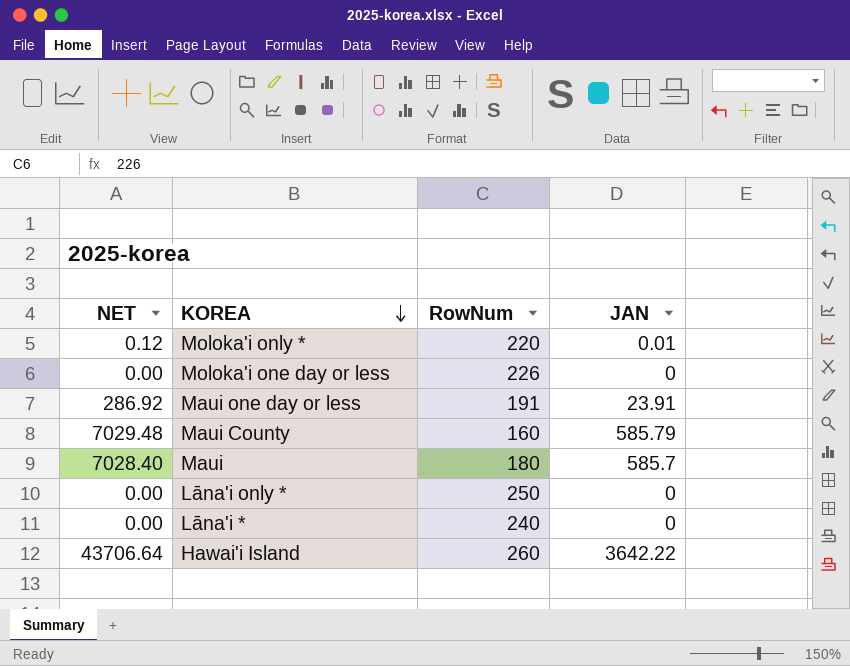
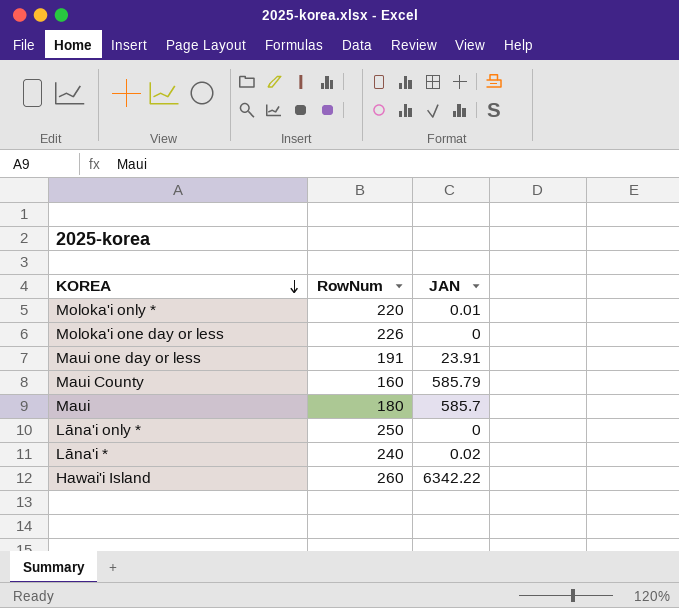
column NET | formula: [JAN] * 12 -> none
Lāna'i * | JAN: 0 -> 0.02
Hawai'i Island | JAN: 3642.22 -> 6342.22

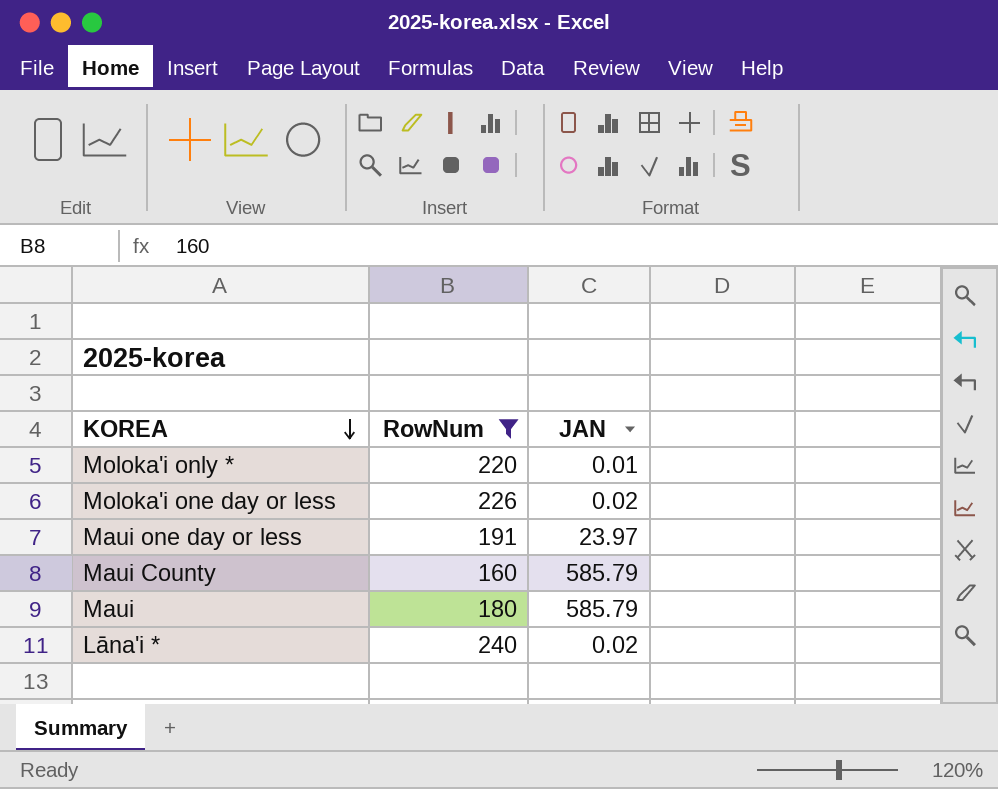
filter: none -> RowNum <= 240
Moloka'i one day or less | JAN: 0 -> 0.02
Maui one day or less | JAN: 23.91 -> 23.97
Maui | JAN: 585.7 -> 585.79

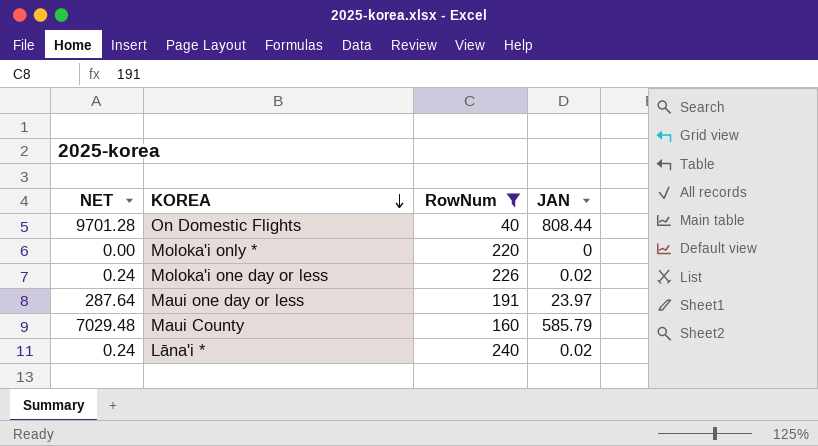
column NET | formula: none -> [JAN] * 12
row Maui: 180 | 585.79 -> none
row On Domestic Flights: none -> 9701.28 | 40 | 808.44
Moloka'i only * | JAN: 0.01 -> 0

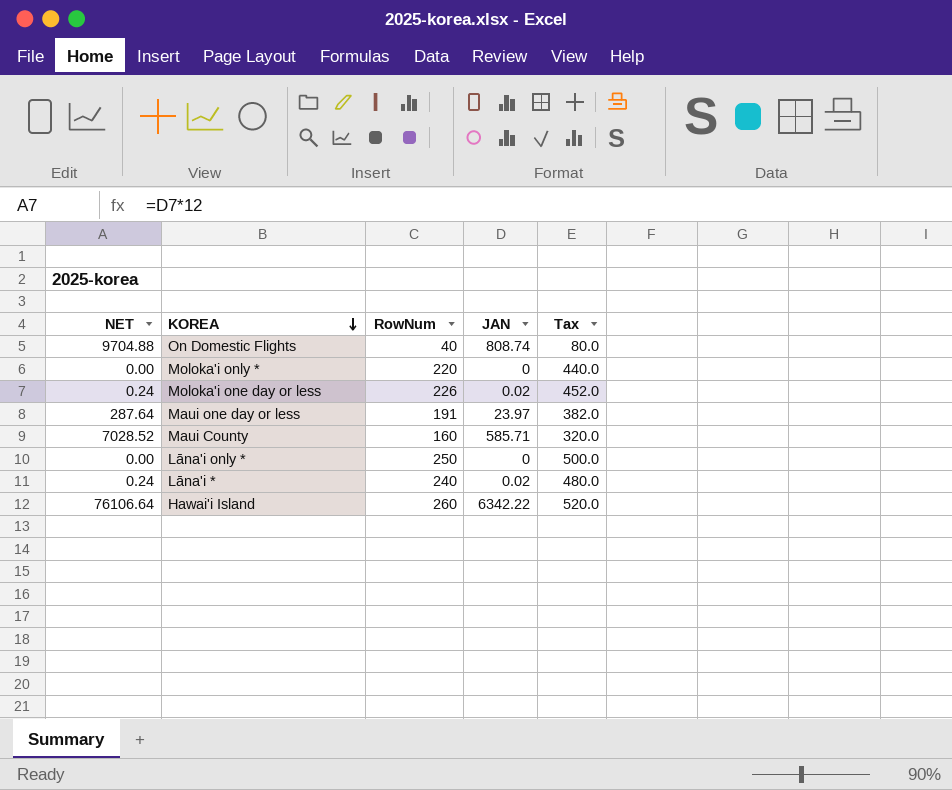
filter: RowNum <= 240 -> none
column Tax | formula: none -> [RowNum] * 2
On Domestic Flights | NET: 9701.28 -> 9704.88
On Domestic Flights | JAN: 808.44 -> 808.74
Maui County | NET: 7029.48 -> 7028.52
Maui County | JAN: 585.79 -> 585.71

